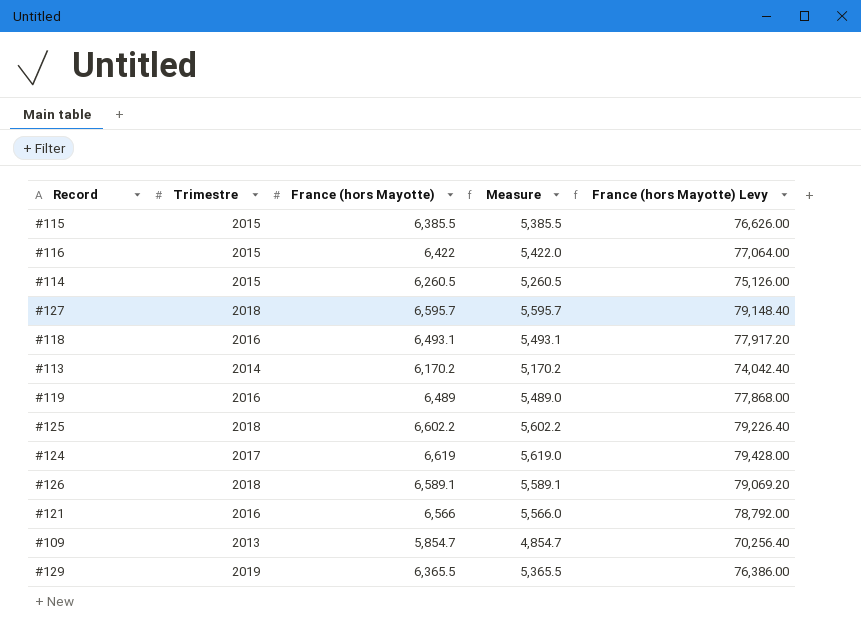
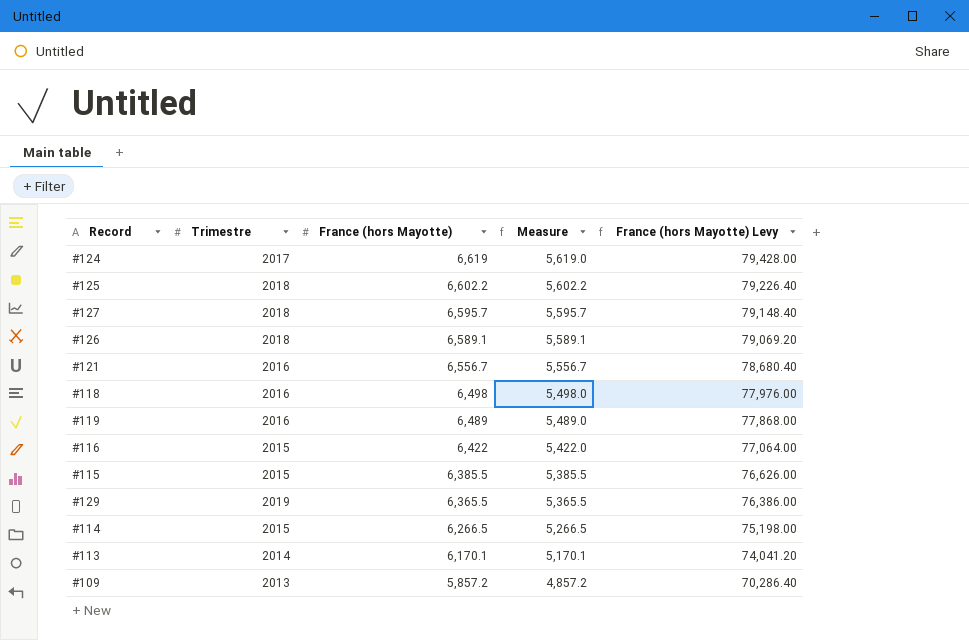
row order: none -> France (hors Mayotte) descending
#121 | France (hors Mayotte): 6,566 -> 6,556.7
#121 | Measure: 5,566.0 -> 5,556.7
#121 | France (hors Mayotte) Levy: 78,792.00 -> 78,680.40
#118 | France (hors Mayotte): 6,493.1 -> 6,498
#118 | Measure: 5,493.1 -> 5,498.0
#118 | France (hors Mayotte) Levy: 77,917.20 -> 77,976.00
#114 | France (hors Mayotte): 6,260.5 -> 6,266.5
#114 | Measure: 5,260.5 -> 5,266.5
#114 | France (hors Mayotte) Levy: 75,126.00 -> 75,198.00
#113 | France (hors Mayotte): 6,170.2 -> 6,170.1
#113 | Measure: 5,170.2 -> 5,170.1
#113 | France (hors Mayotte) Levy: 74,042.40 -> 74,041.20
#109 | France (hors Mayotte): 5,854.7 -> 5,857.2
#109 | Measure: 4,854.7 -> 4,857.2
#109 | France (hors Mayotte) Levy: 70,256.40 -> 70,286.40

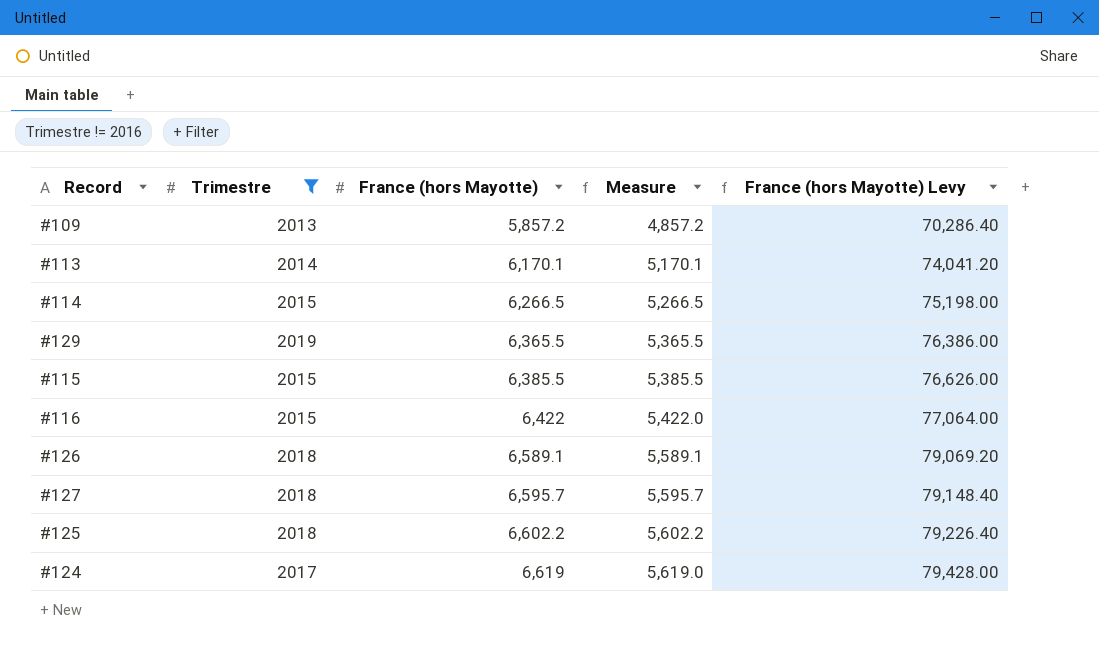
filter: none -> Trimestre != 2016
row order: France (hors Mayotte) descending -> France (hors Mayotte) ascending

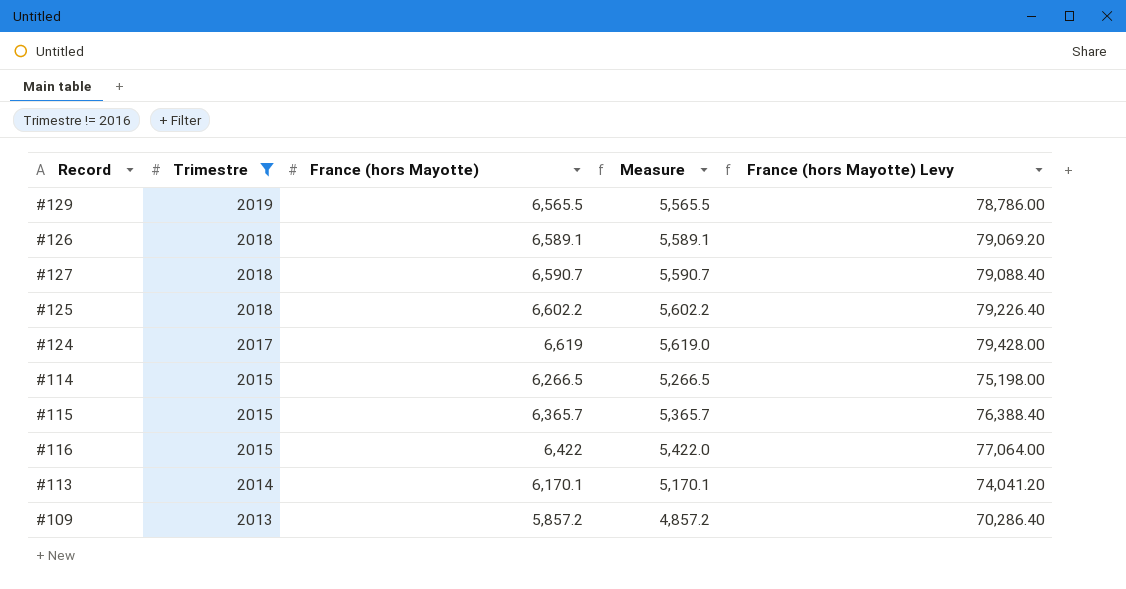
row order: France (hors Mayotte) ascending -> Trimestre descending
#129 | France (hors Mayotte): 6,365.5 -> 6,565.5
#129 | Measure: 5,365.5 -> 5,565.5
#129 | France (hors Mayotte) Levy: 76,386.00 -> 78,786.00
#127 | France (hors Mayotte): 6,595.7 -> 6,590.7
#127 | Measure: 5,595.7 -> 5,590.7
#127 | France (hors Mayotte) Levy: 79,148.40 -> 79,088.40
#115 | France (hors Mayotte): 6,385.5 -> 6,365.7
#115 | Measure: 5,385.5 -> 5,365.7
#115 | France (hors Mayotte) Levy: 76,626.00 -> 76,388.40

